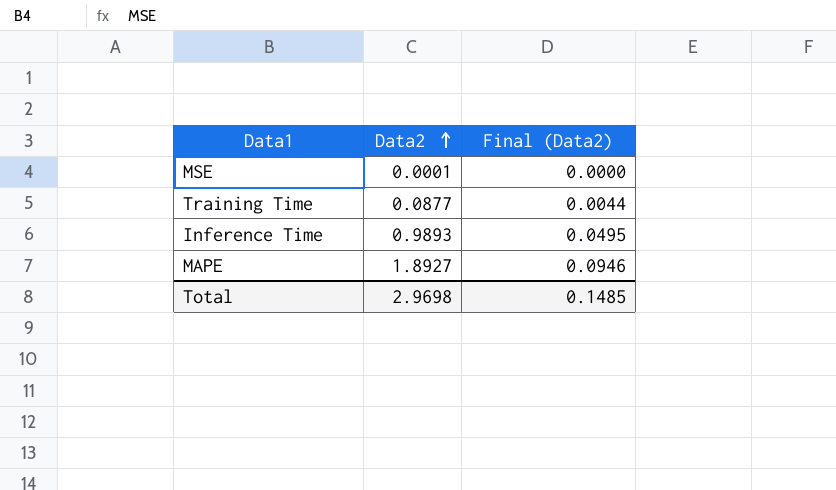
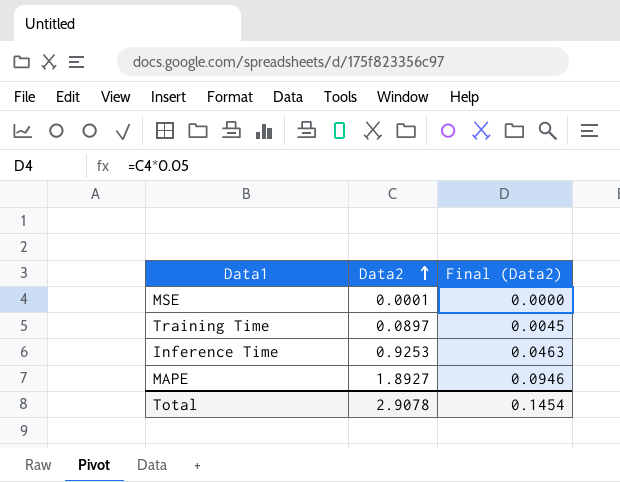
Training Time | Data2: 0.0877 -> 0.0897
Training Time | Final (Data2): 0.0044 -> 0.0045
Inference Time | Data2: 0.9893 -> 0.9253
Inference Time | Final (Data2): 0.0495 -> 0.0463
Total | Data2: 2.9698 -> 2.9078
Total | Final (Data2): 0.1485 -> 0.1454

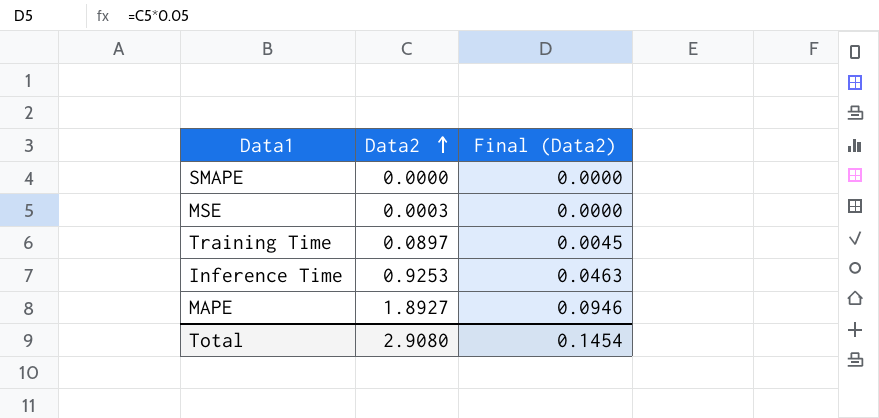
row SMAPE: none -> 0.0000 | 0.0000
MSE | Data2: 0.0001 -> 0.0003
Total | Data2: 2.9078 -> 2.9080

